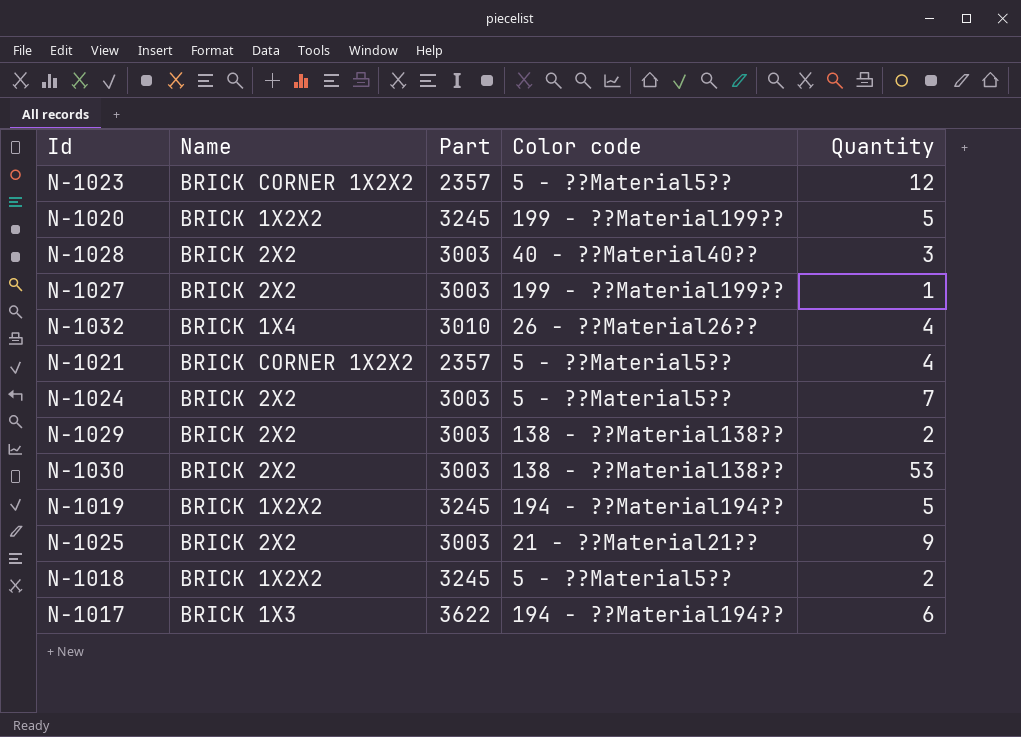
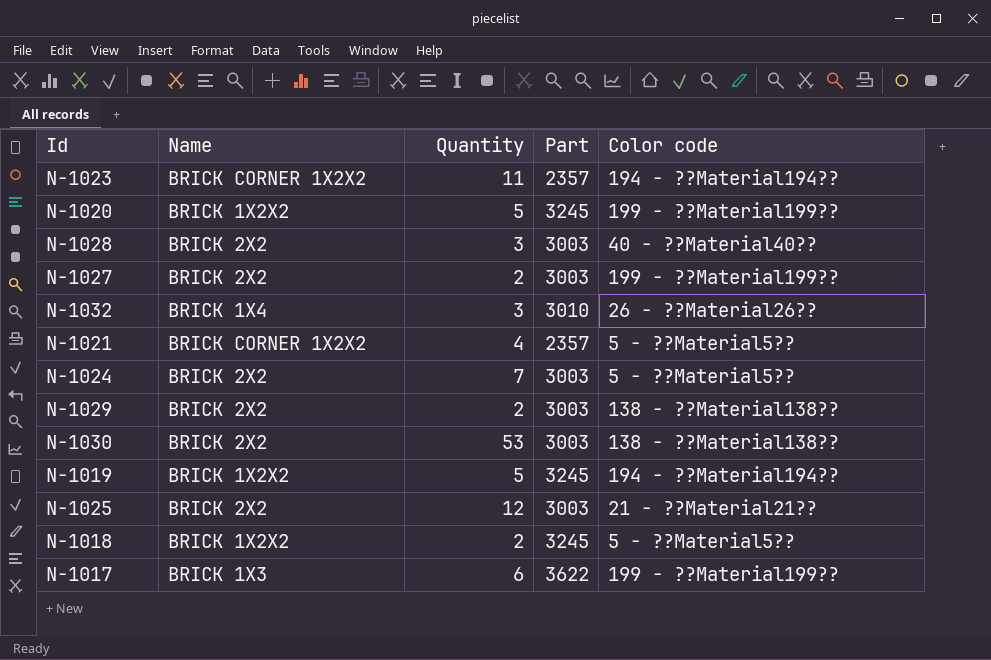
column Quantity | position: 5 -> 3
N-1023 | Quantity: 12 -> 11
N-1023 | Color code: 5 - ??Material5?? -> 194 - ??Material194??
N-1027 | Quantity: 1 -> 2
N-1032 | Quantity: 4 -> 3
N-1025 | Quantity: 9 -> 12
N-1017 | Color code: 194 - ??Material194?? -> 199 - ??Material199??

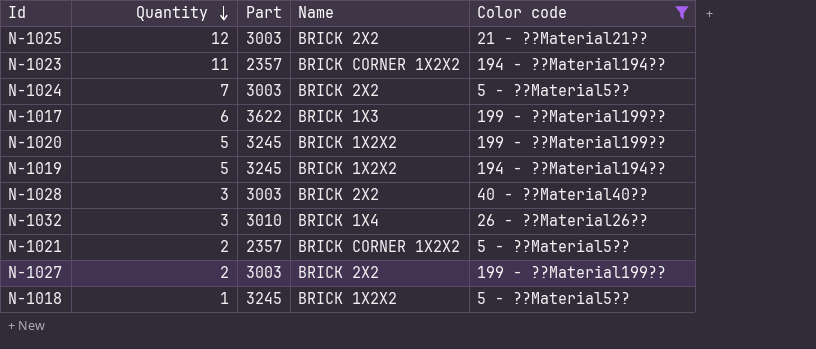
filter: none -> Color code != 138 - ??Material138??
row order: none -> Quantity descending
column Name | position: 2 -> 4
N-1021 | Quantity: 4 -> 2
N-1018 | Quantity: 2 -> 1

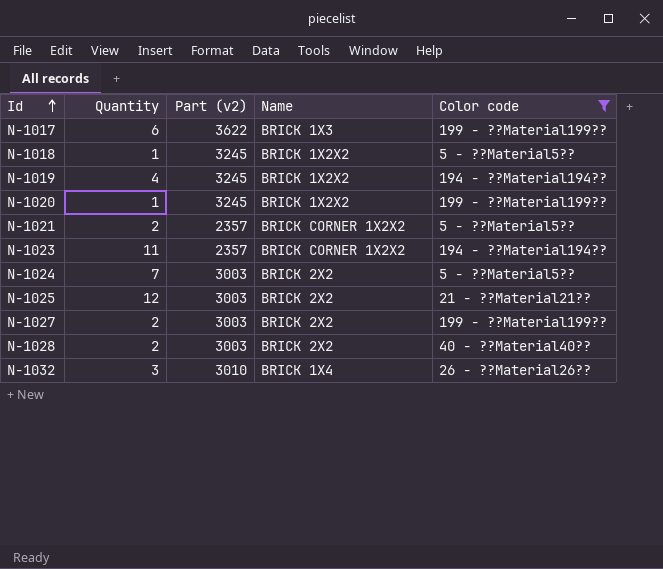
row order: Quantity descending -> Id ascending
column name: Part -> Part (v2)
N-1019 | Quantity: 5 -> 4
N-1020 | Quantity: 5 -> 1
N-1028 | Quantity: 3 -> 2

